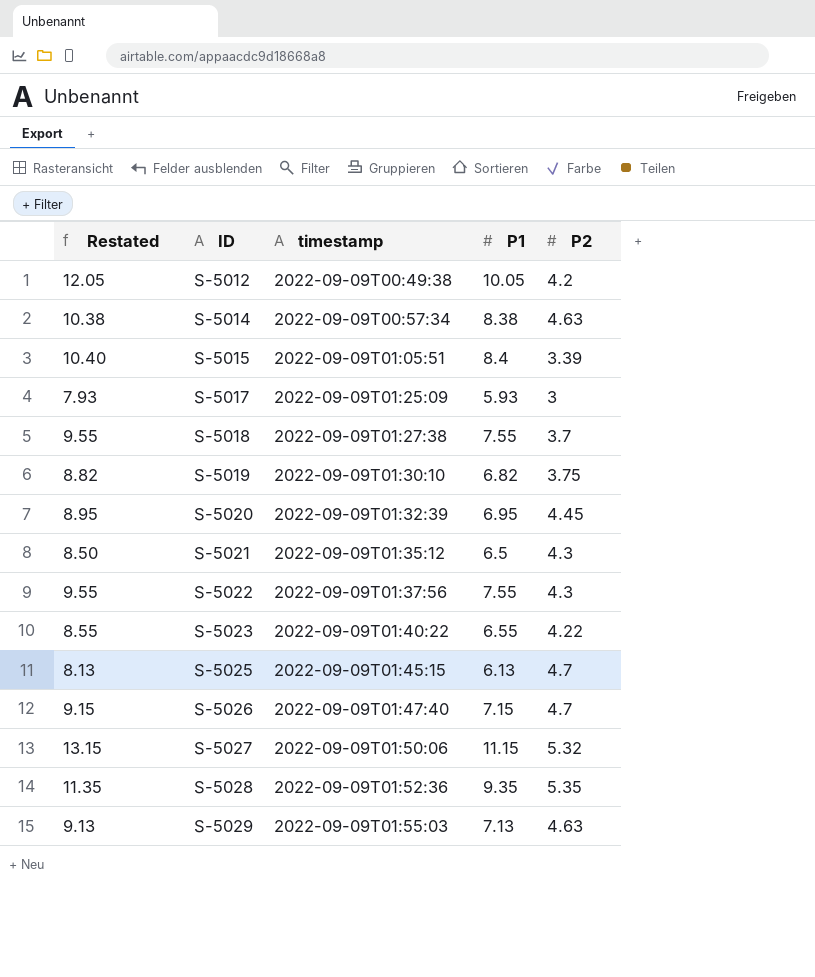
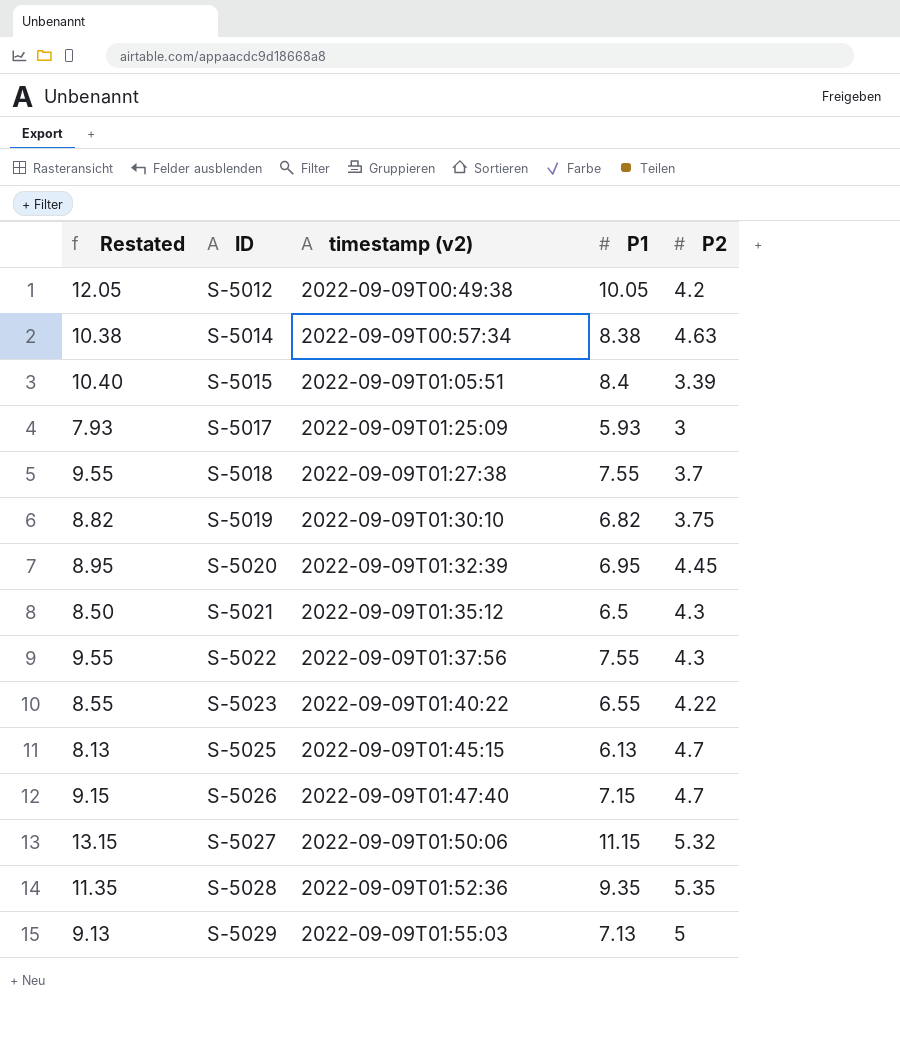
column name: timestamp -> timestamp (v2)
S-5029 | P2: 4.63 -> 5

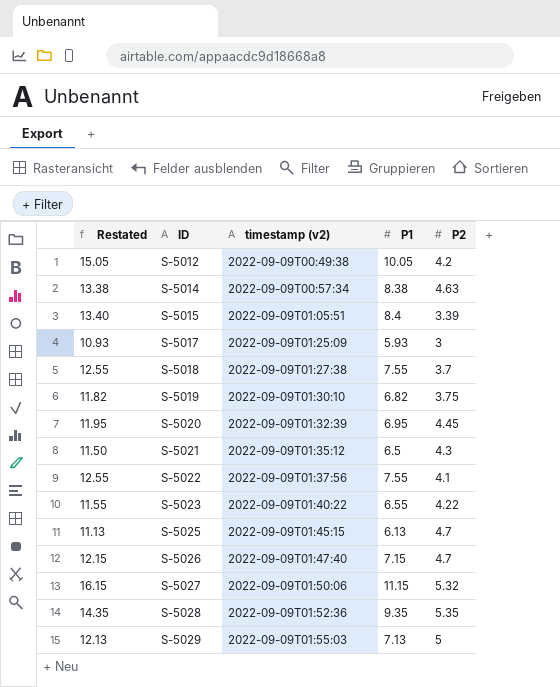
column Restated | formula: [P1] + 2 -> [P1] + 5
S-5022 | P2: 4.3 -> 4.1

